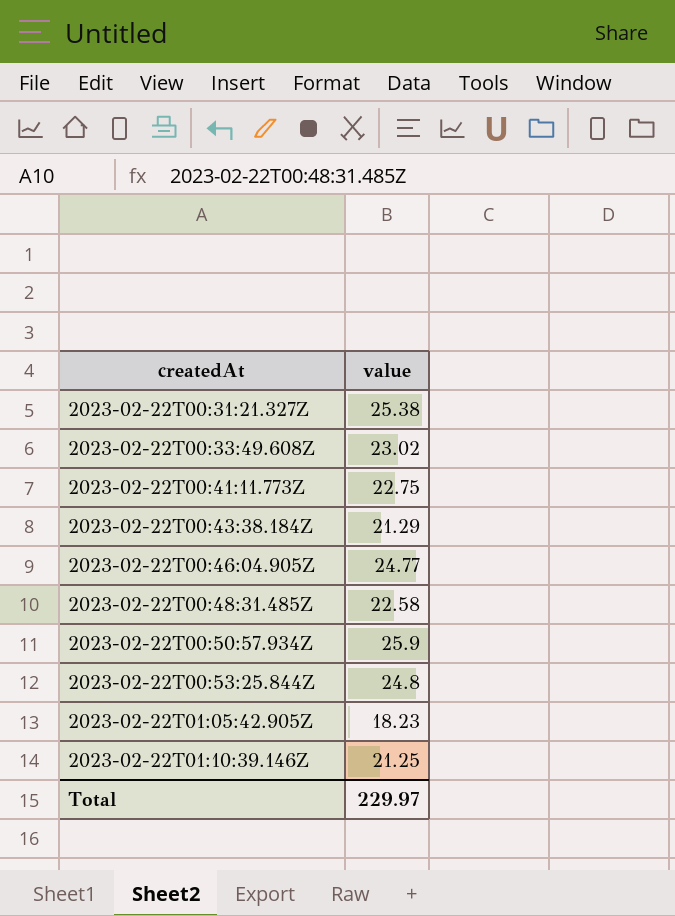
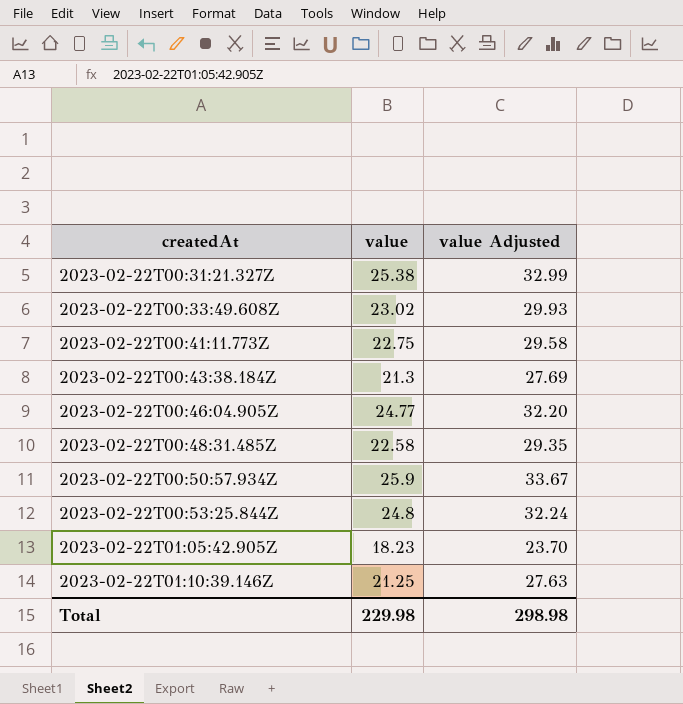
column value Adjusted | formula: none -> [value] * 1.3
2023-02-22T00:43:38.184Z | value: 21.29 -> 21.3
Total | value: 229.97 -> 229.98

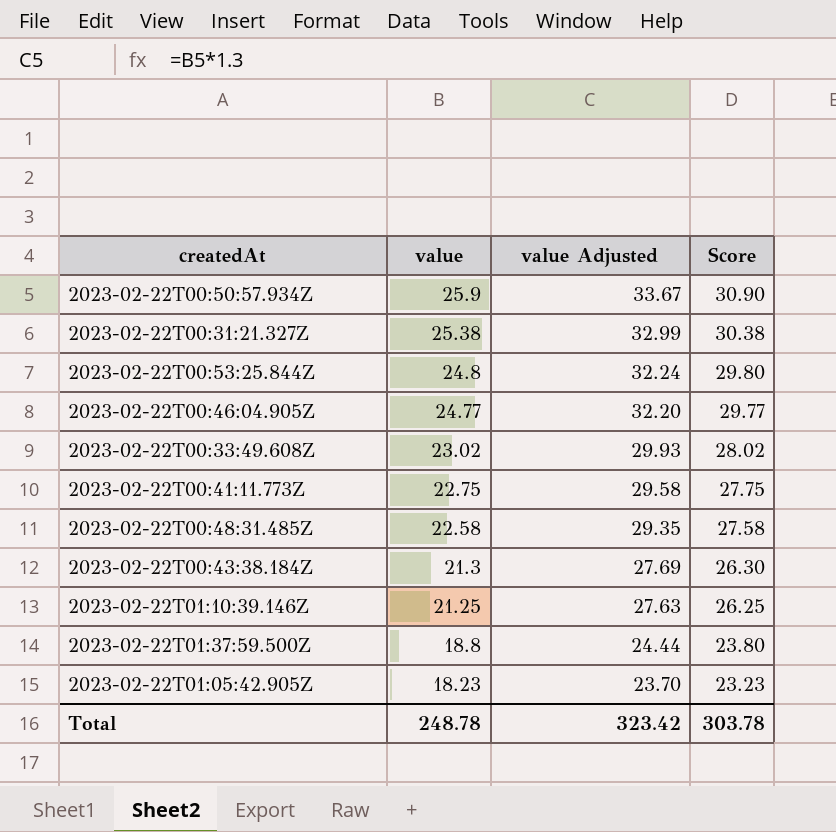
row order: createdAt ascending -> value descending
column Score | formula: none -> [value] + 5
row 2023-02-22T01:37:59.500Z: none -> 18.8 | 24.44 | 23.80
Total | value: 229.98 -> 248.78
Total | value Adjusted: 298.98 -> 323.42

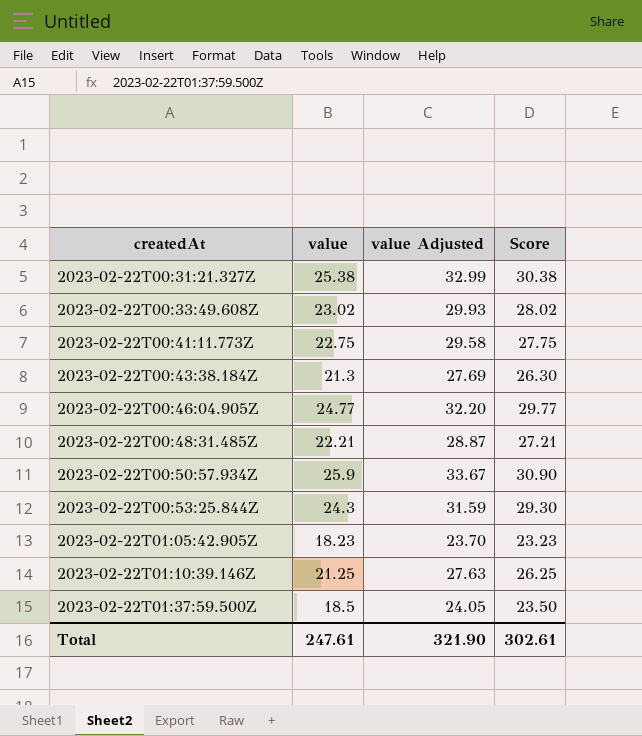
row order: value descending -> createdAt ascending
2023-02-22T00:48:31.485Z | value: 22.58 -> 22.21
2023-02-22T00:48:31.485Z | value Adjusted: 29.35 -> 28.87
2023-02-22T00:48:31.485Z | Score: 27.58 -> 27.21
2023-02-22T00:53:25.844Z | value: 24.8 -> 24.3
2023-02-22T00:53:25.844Z | value Adjusted: 32.24 -> 31.59
2023-02-22T00:53:25.844Z | Score: 29.80 -> 29.30
2023-02-22T01:37:59.500Z | value: 18.8 -> 18.5
2023-02-22T01:37:59.500Z | value Adjusted: 24.44 -> 24.05
2023-02-22T01:37:59.500Z | Score: 23.80 -> 23.50
Total | value: 248.78 -> 247.61
Total | value Adjusted: 323.42 -> 321.90
Total | Score: 303.78 -> 302.61

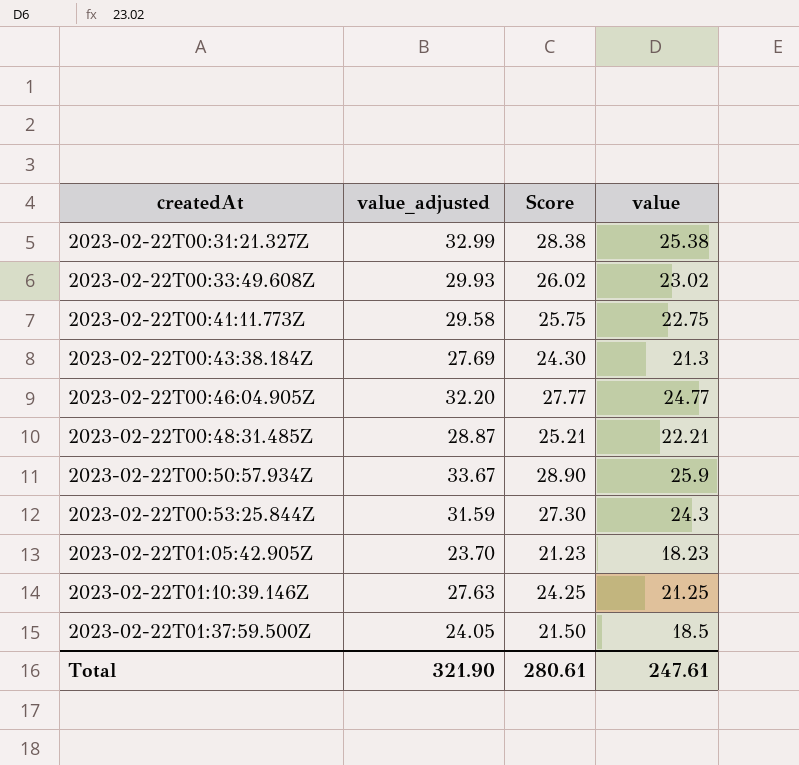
column name: value Adjusted -> value_adjusted
column Score | formula: [value] + 5 -> [value] + 3
column value | position: 2 -> 4
Total | Score: 302.61 -> 280.61

